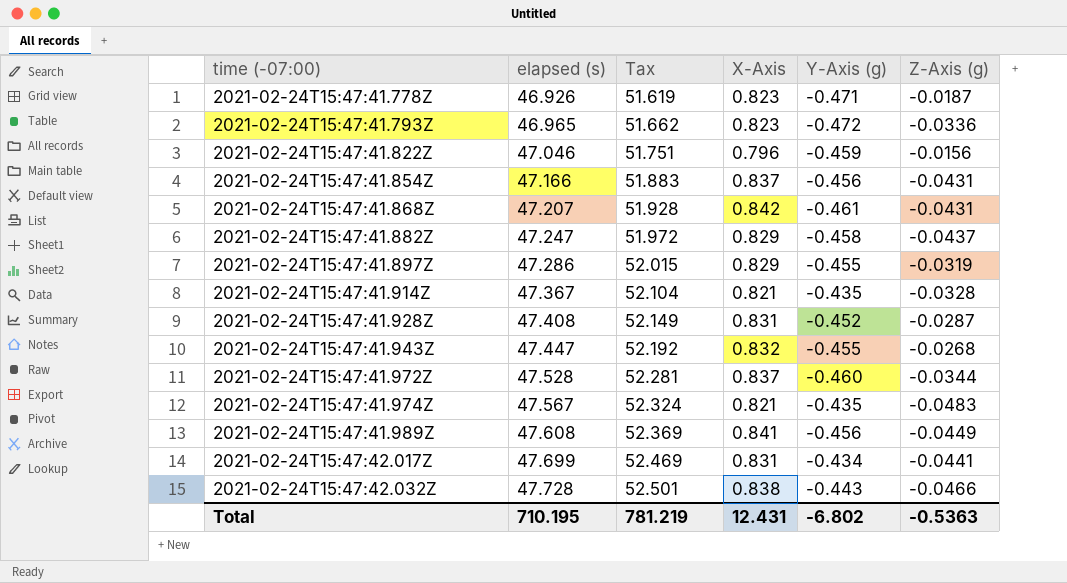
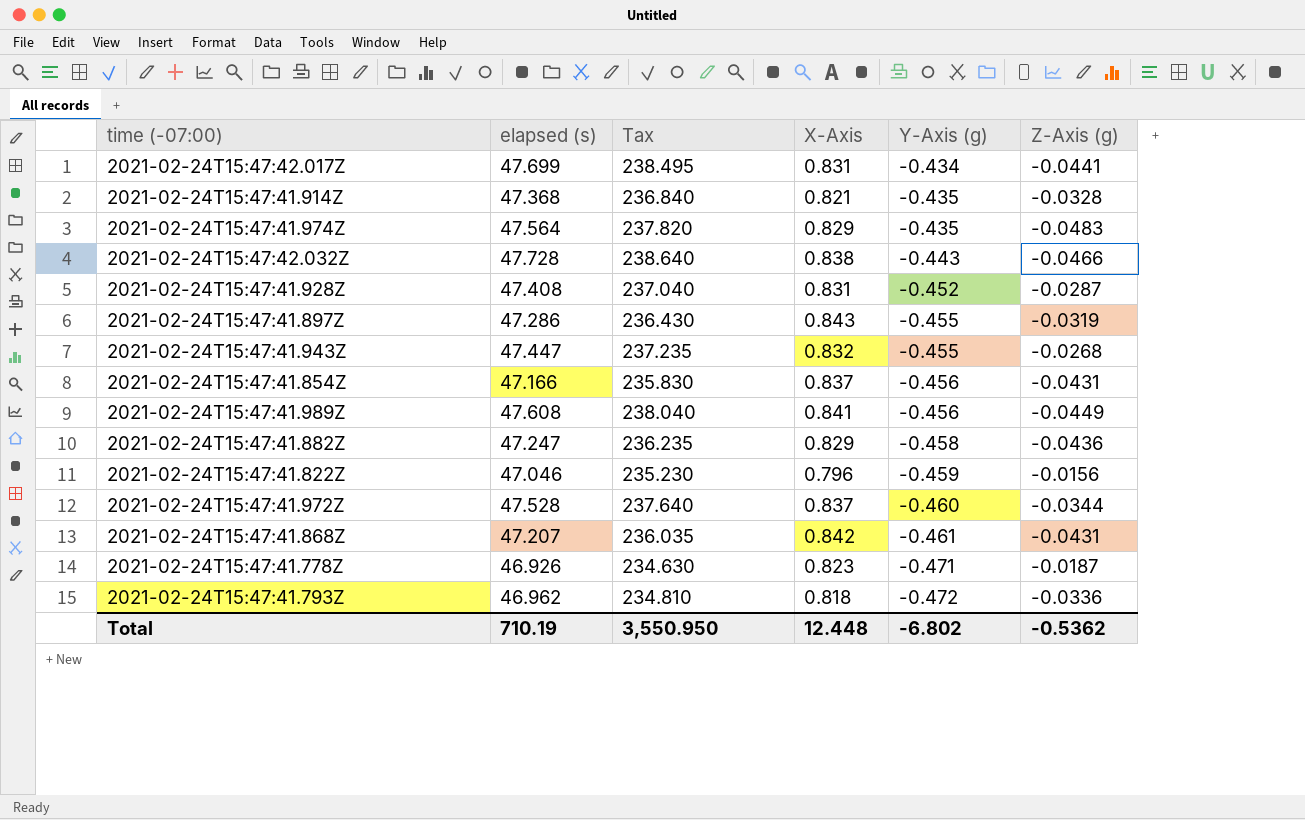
row order: time (-07:00) ascending -> Y-Axis (g) descending
column Tax | formula: [elapsed (s)] * 1.1 -> [elapsed (s)] * 5
2021-02-24T15:47:41.914Z | elapsed (s): 47.367 -> 47.368
2021-02-24T15:47:41.974Z | elapsed (s): 47.567 -> 47.564
2021-02-24T15:47:41.974Z | X-Axis: 0.821 -> 0.829
2021-02-24T15:47:41.897Z | X-Axis: 0.829 -> 0.843
2021-02-24T15:47:41.882Z | Z-Axis (g): -0.0437 -> -0.0436
2021-02-24T15:47:41.793Z | elapsed (s): 46.965 -> 46.962
2021-02-24T15:47:41.793Z | X-Axis: 0.823 -> 0.818
Total | elapsed (s): 710.195 -> 710.19
Total | Tax: 781.219 -> 3,550.950
Total | X-Axis: 12.431 -> 12.448
Total | Z-Axis (g): -0.5363 -> -0.5362

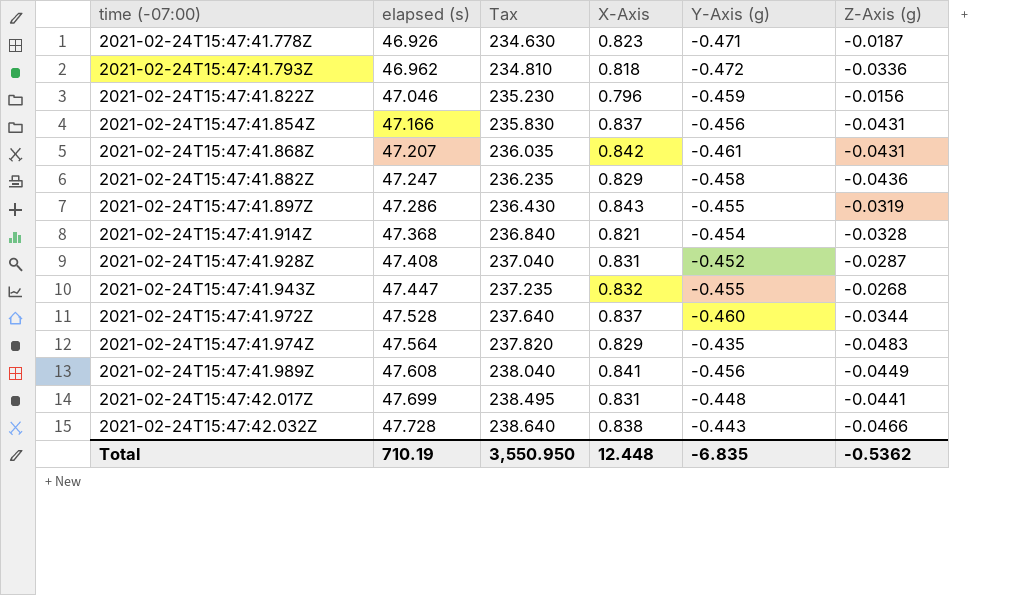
row order: Y-Axis (g) descending -> time (-07:00) ascending
2021-02-24T15:47:41.914Z | Y-Axis (g): -0.435 -> -0.454
2021-02-24T15:47:42.017Z | Y-Axis (g): -0.434 -> -0.448
Total | Y-Axis (g): -6.802 -> -6.835

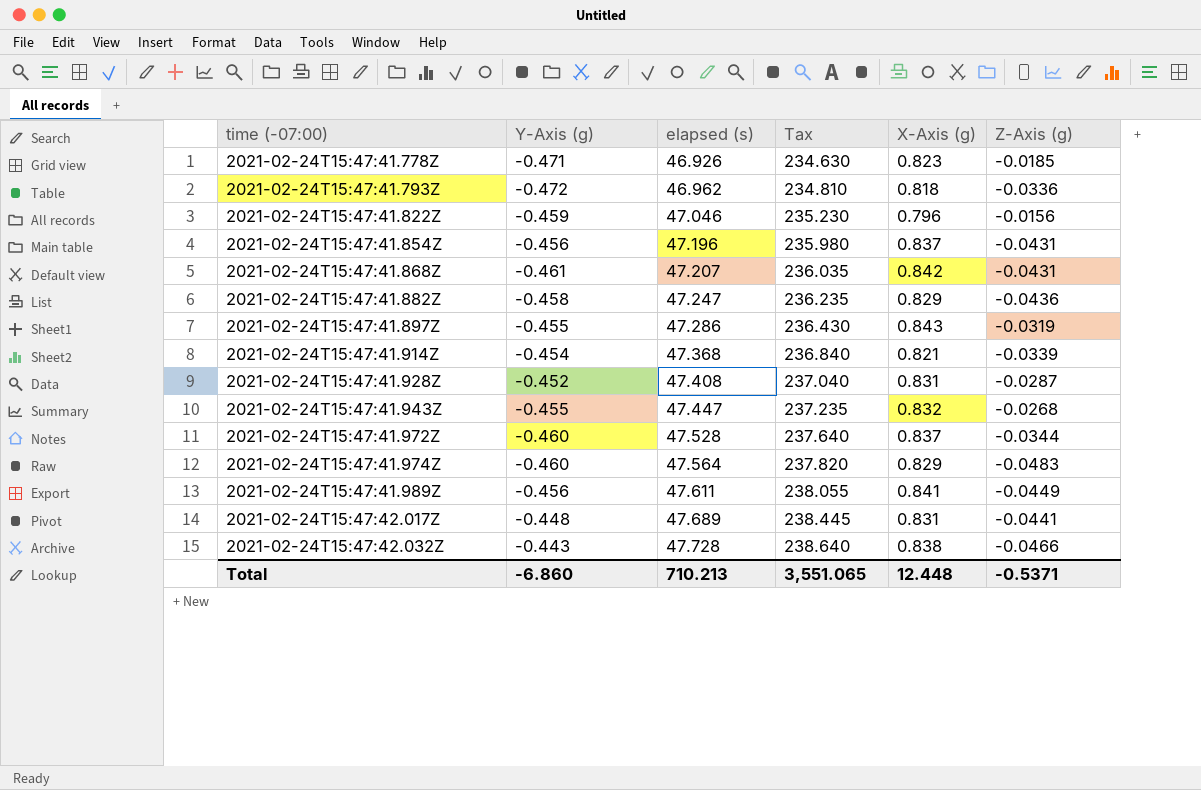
column Y-Axis (g) | position: 5 -> 2
column name: X-Axis -> X-Axis (g)
2021-02-24T15:47:41.778Z | Z-Axis (g): -0.0187 -> -0.0185
2021-02-24T15:47:41.854Z | elapsed (s): 47.166 -> 47.196
2021-02-24T15:47:41.854Z | Tax: 235.830 -> 235.980
2021-02-24T15:47:41.914Z | Z-Axis (g): -0.0328 -> -0.0339
2021-02-24T15:47:41.974Z | Y-Axis (g): -0.435 -> -0.460
2021-02-24T15:47:41.989Z | elapsed (s): 47.608 -> 47.611
2021-02-24T15:47:41.989Z | Tax: 238.040 -> 238.055
2021-02-24T15:47:42.017Z | elapsed (s): 47.699 -> 47.689
2021-02-24T15:47:42.017Z | Tax: 238.495 -> 238.445
Total | Y-Axis (g): -6.835 -> -6.860
Total | elapsed (s): 710.19 -> 710.213
Total | Tax: 3,550.950 -> 3,551.065
Total | Z-Axis (g): -0.5362 -> -0.5371

